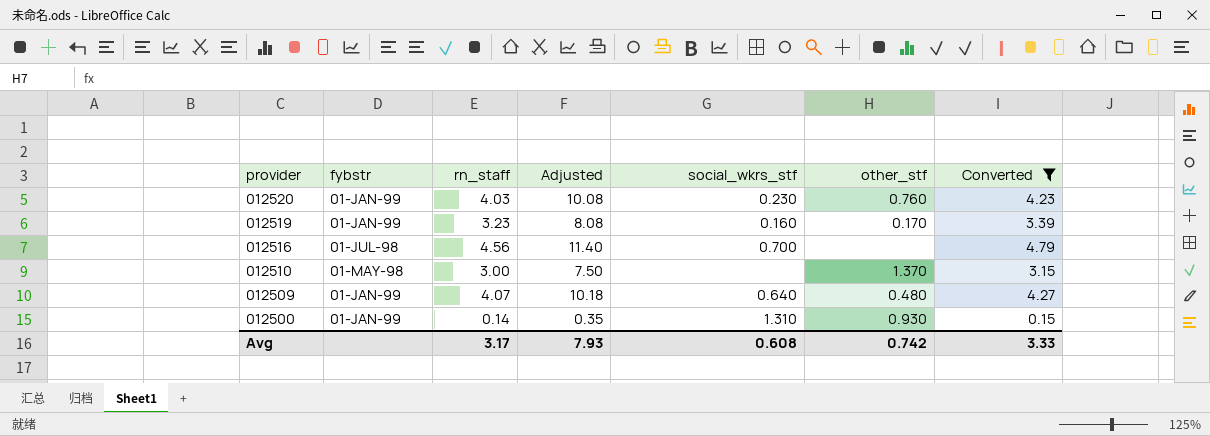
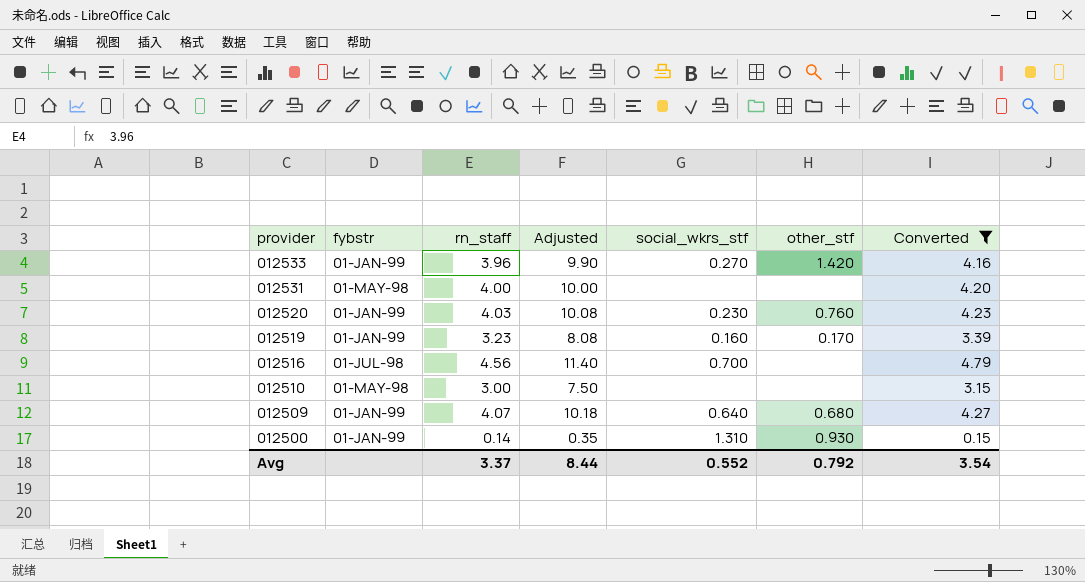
row 012533: none -> 01-JAN-99 | 3.96 | 9.90 | 0.270 | 1.420 | 4.16
row 012531: none -> 01-MAY-98 | 4.00 | 10.00 | none | none | 4.20
012510 | other_stf: 1.370 -> none
012509 | other_stf: 0.480 -> 0.680
Avg | rn_staff: 3.17 -> 3.37
Avg | Adjusted: 7.93 -> 8.44
Avg | social_wkrs_stf: 0.608 -> 0.552
Avg | other_stf: 0.742 -> 0.792
Avg | Converted: 3.33 -> 3.54

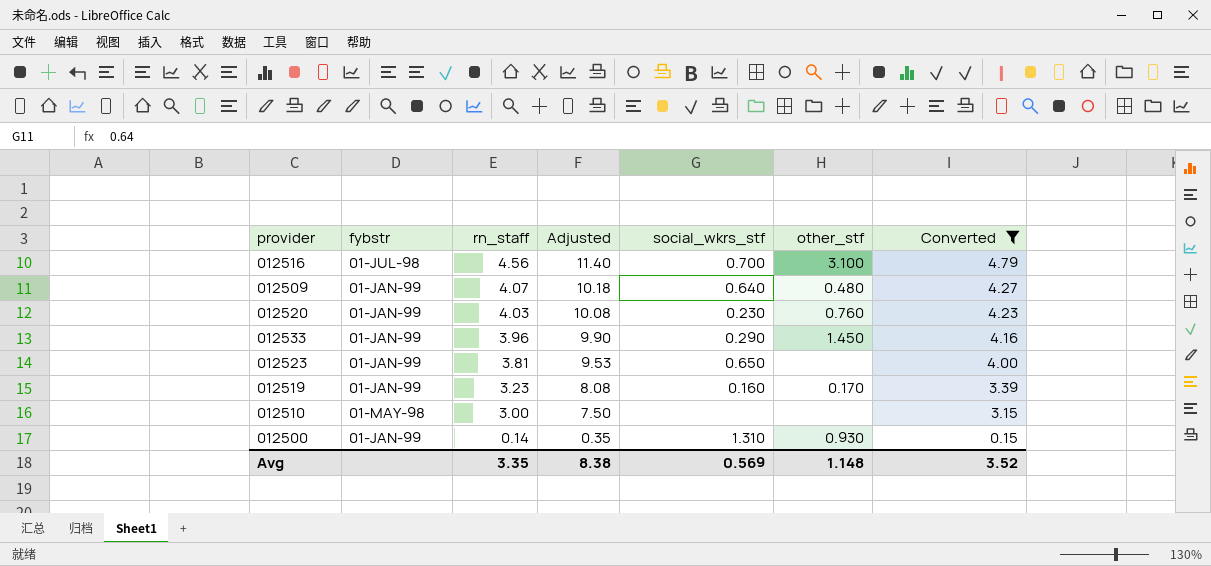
row order: provider descending -> rn_staff descending
row 012531: 01-MAY-98 | 4.00 | 10.00 | none | none | 4.20 -> none
012516 | other_stf: none -> 3.100
012509 | other_stf: 0.680 -> 0.480
012533 | social_wkrs_stf: 0.270 -> 0.290
012533 | other_stf: 1.420 -> 1.450
row 012523: none -> 01-JAN-99 | 3.81 | 9.53 | 0.650 | none | 4.00
Avg | rn_staff: 3.37 -> 3.35
Avg | Adjusted: 8.44 -> 8.38
Avg | social_wkrs_stf: 0.552 -> 0.569
Avg | other_stf: 0.792 -> 1.148
Avg | Converted: 3.54 -> 3.52

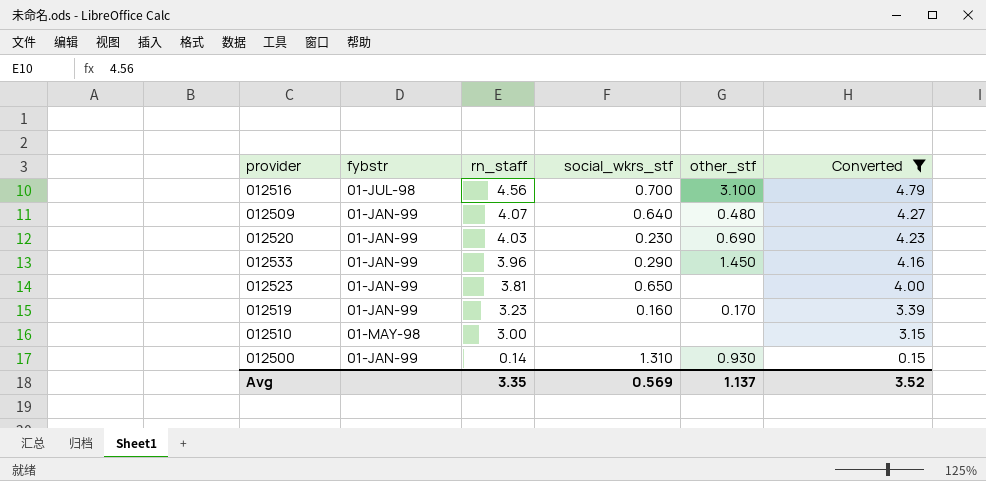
column Adjusted | formula: [rn_staff] * 2.5 -> none
012520 | other_stf: 0.760 -> 0.690
Avg | other_stf: 1.148 -> 1.137

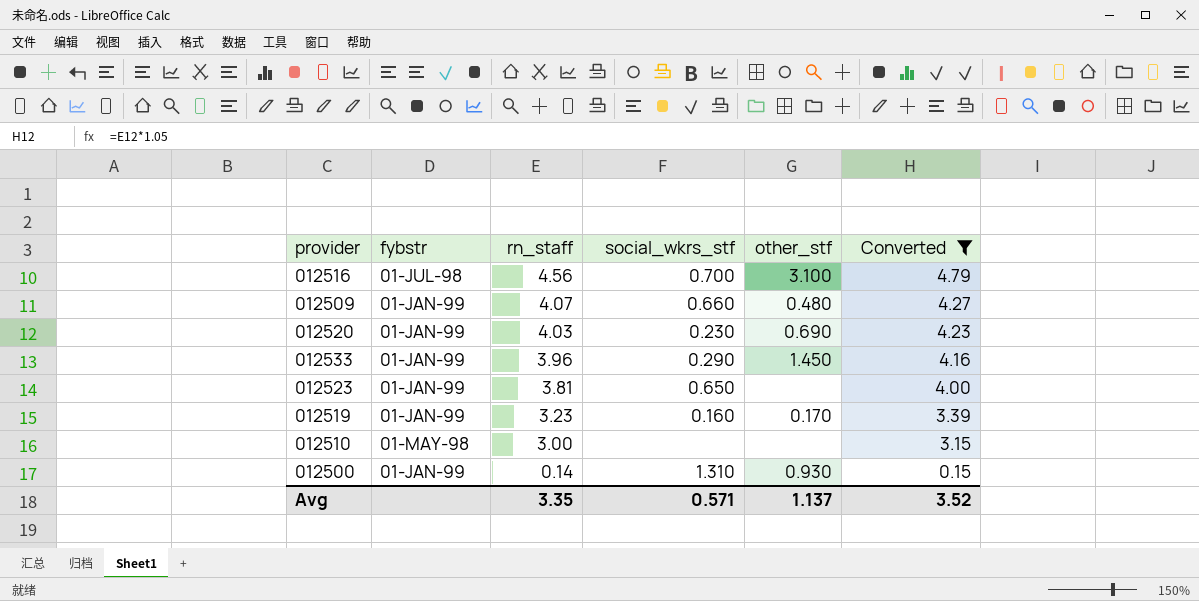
012509 | social_wkrs_stf: 0.640 -> 0.660
Avg | social_wkrs_stf: 0.569 -> 0.571

